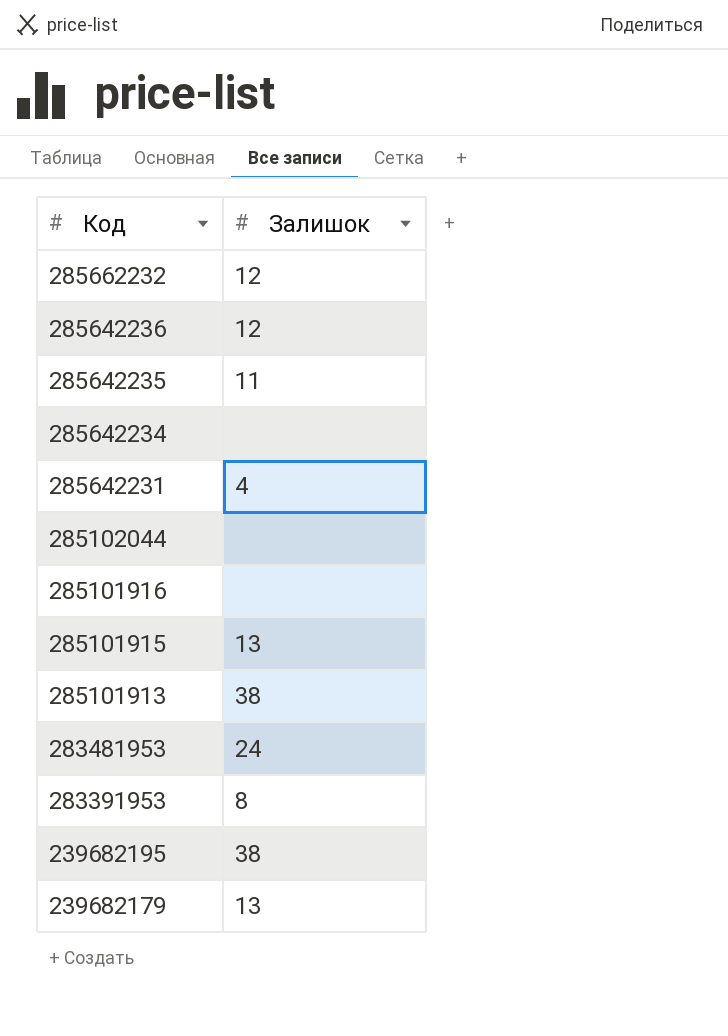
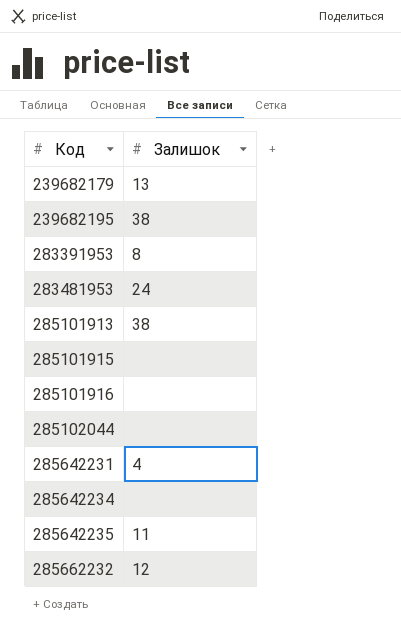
row order: Код descending -> Код ascending
row 285642236: 12 -> none
285101915 | Залишок: 13 -> none

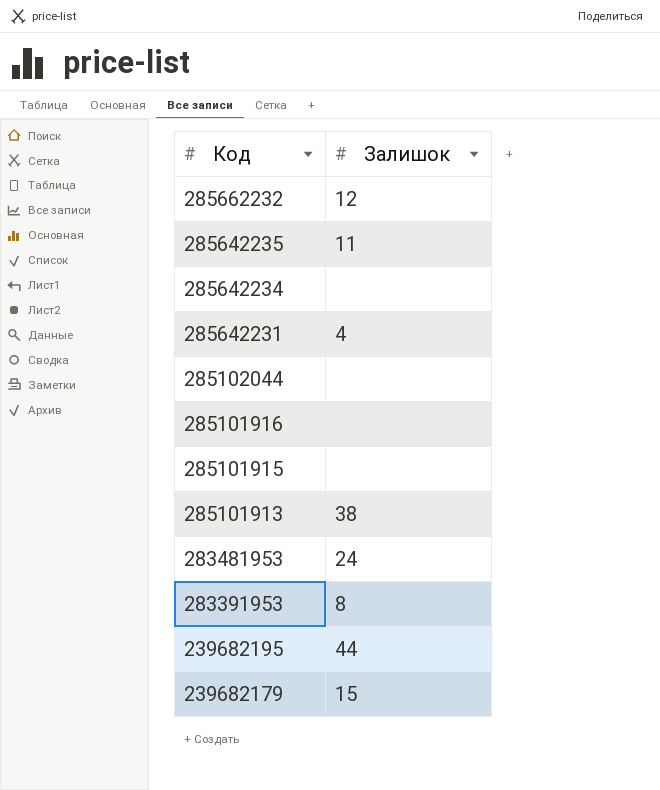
row order: Код ascending -> Код descending
239682195 | Залишок: 38 -> 44
239682179 | Залишок: 13 -> 15

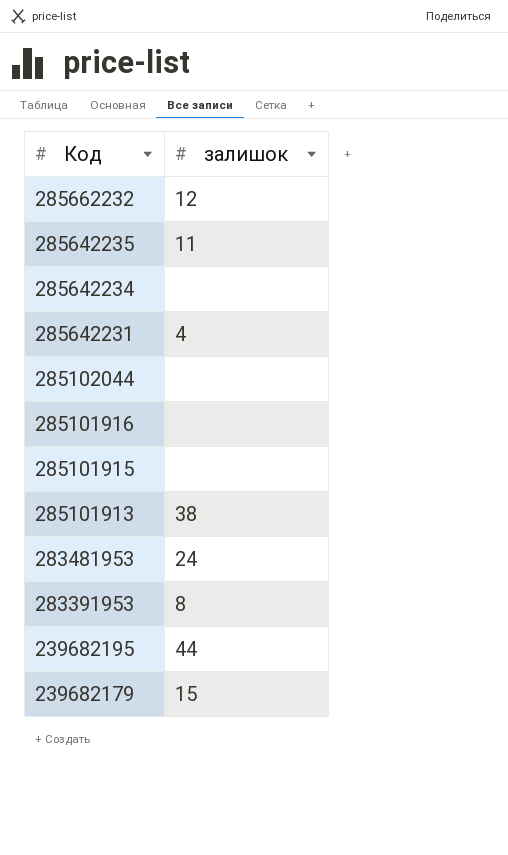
column name: Залишок -> залишок

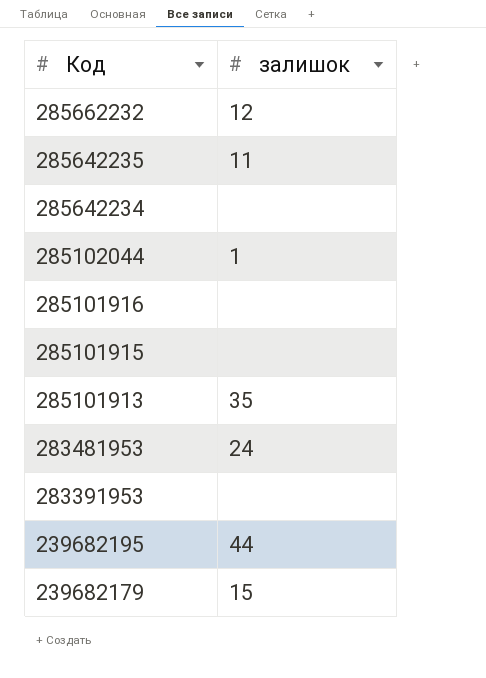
row 285642231: 4 -> none
285102044 | залишок: none -> 1
285101913 | залишок: 38 -> 35
283391953 | залишок: 8 -> none

